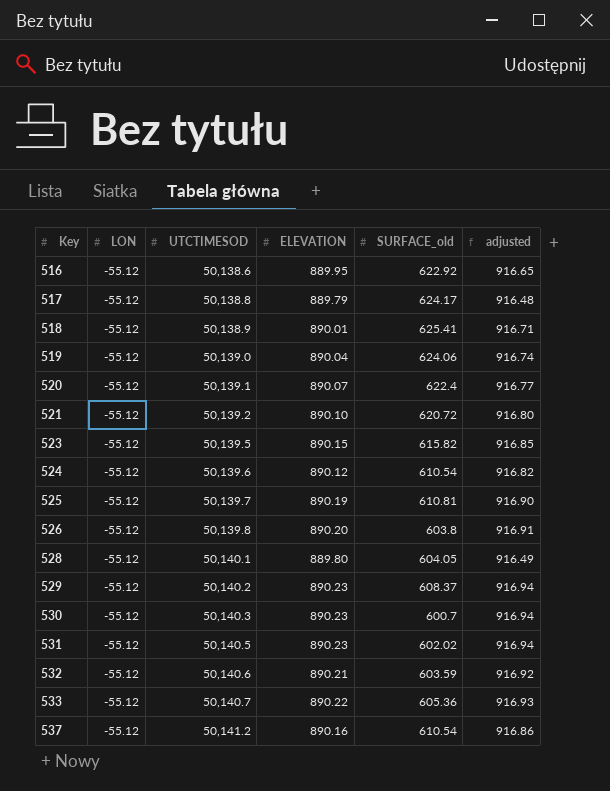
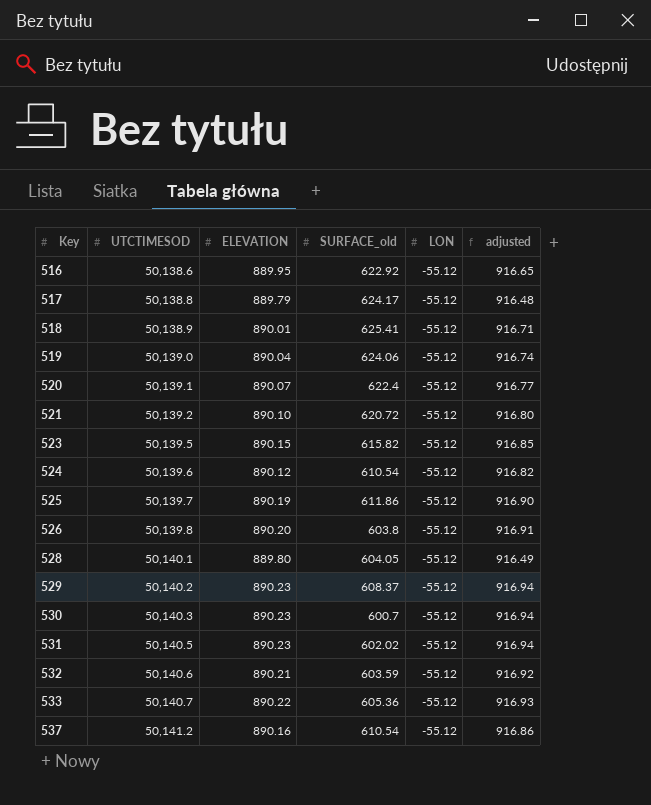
column LON | position: 2 -> 5
525 | SURFACE_old: 610.81 -> 611.86

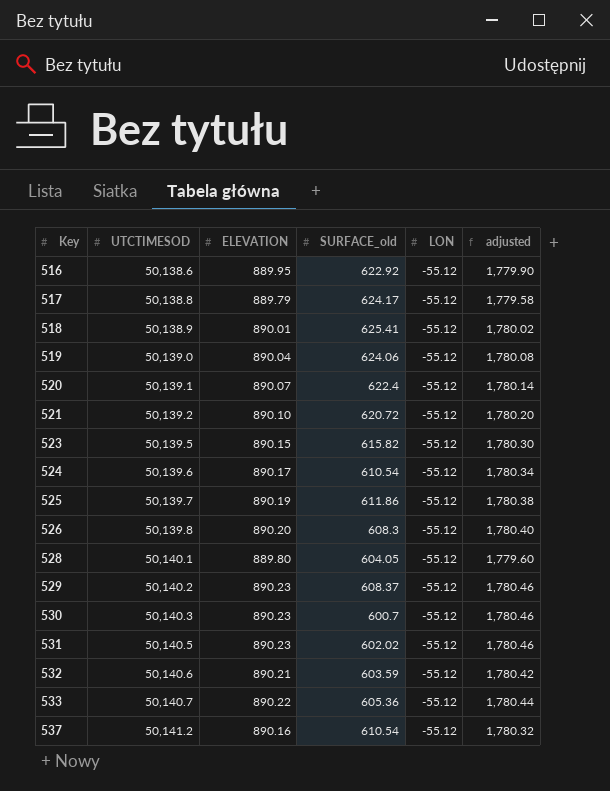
column adjusted | formula: [ELEVATION] * 1.03 -> [ELEVATION] * 2
524 | ELEVATION: 890.12 -> 890.17
526 | SURFACE_old: 603.8 -> 608.3

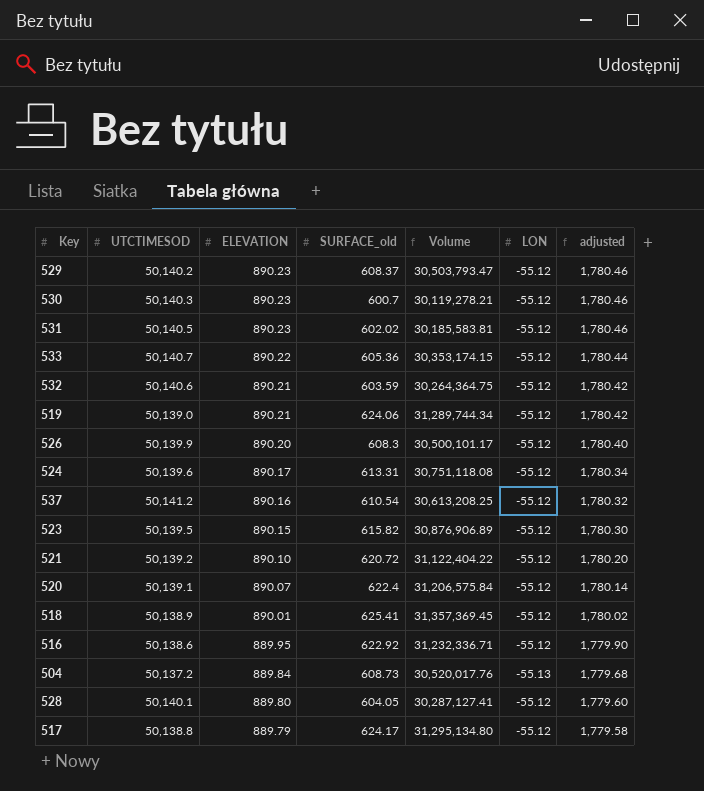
row order: Key ascending -> ELEVATION descending
column Volume | formula: none -> [UTCTIMESOD] * [SURFACE_old]
row 525: 50,139.7 | 890.19 | 611.86 | -55.12 | 1,780.38 -> none
519 | ELEVATION: 890.04 -> 890.21
519 | adjusted: 1,780.08 -> 1,780.42
526 | UTCTIMESOD: 50,139.8 -> 50,139.9
524 | SURFACE_old: 610.54 -> 613.31
row 504: none -> 50,137.2 | 889.84 | 608.73 | 30,520,017.76 | -55.13 | 1,779.68

